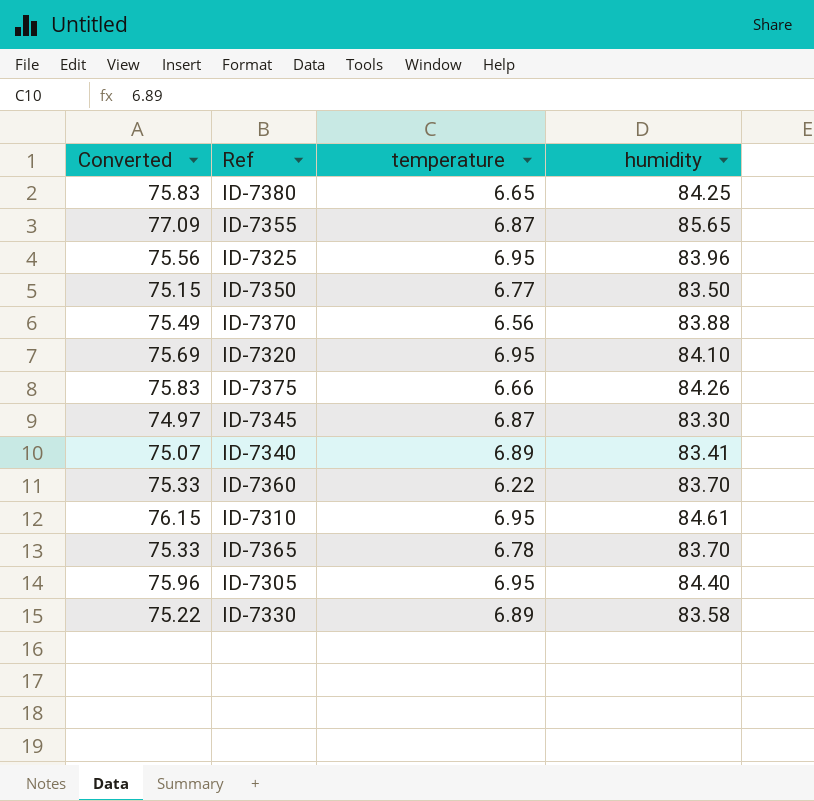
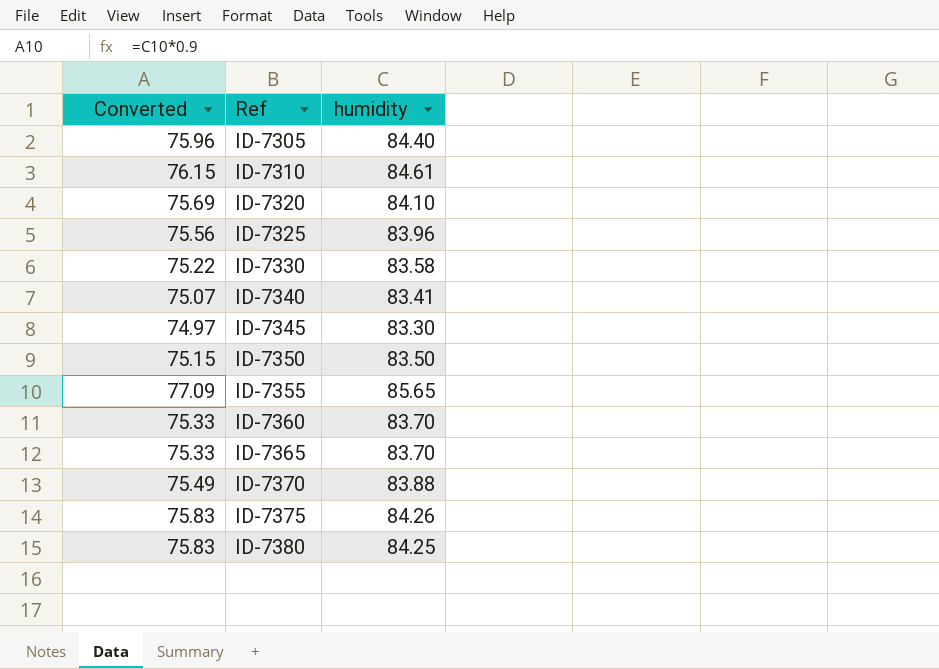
row order: none -> Ref ascending
column temperature | position: 3 -> none

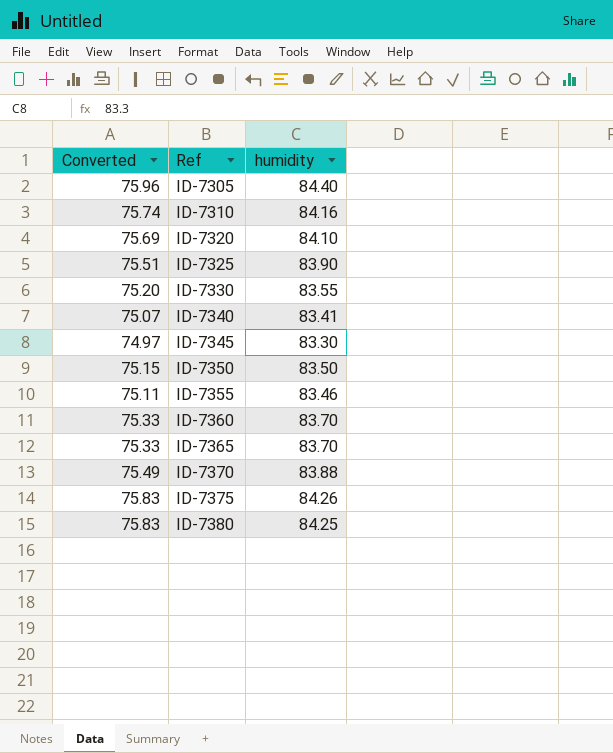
ID-7310 | Converted: 76.15 -> 75.74
ID-7310 | humidity: 84.61 -> 84.16
ID-7325 | Converted: 75.56 -> 75.51
ID-7325 | humidity: 83.96 -> 83.90
ID-7330 | Converted: 75.22 -> 75.20
ID-7330 | humidity: 83.58 -> 83.55
ID-7355 | Converted: 77.09 -> 75.11
ID-7355 | humidity: 85.65 -> 83.46

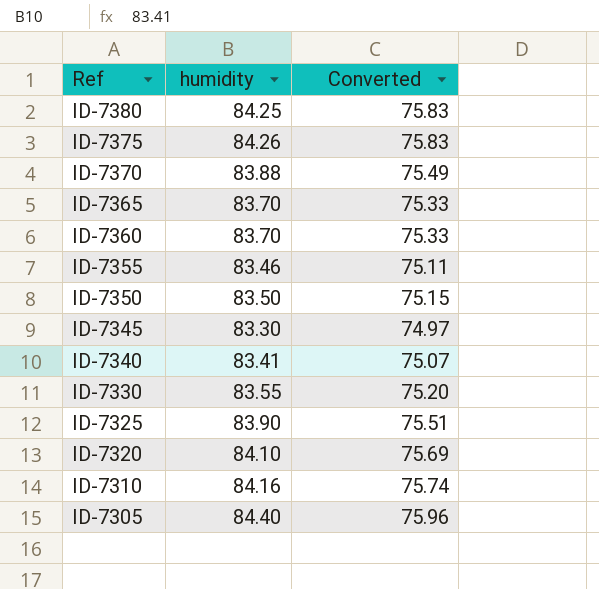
row order: Ref ascending -> Ref descending
column Converted | position: 1 -> 3

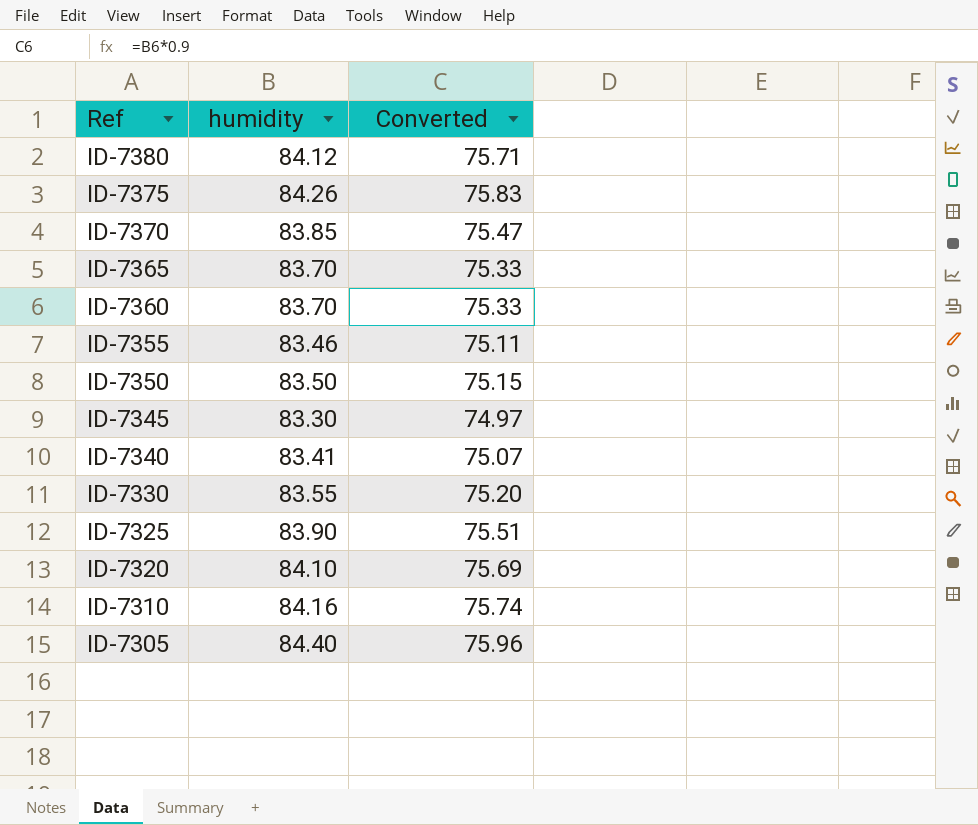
ID-7380 | humidity: 84.25 -> 84.12
ID-7380 | Converted: 75.83 -> 75.71
ID-7370 | humidity: 83.88 -> 83.85
ID-7370 | Converted: 75.49 -> 75.47

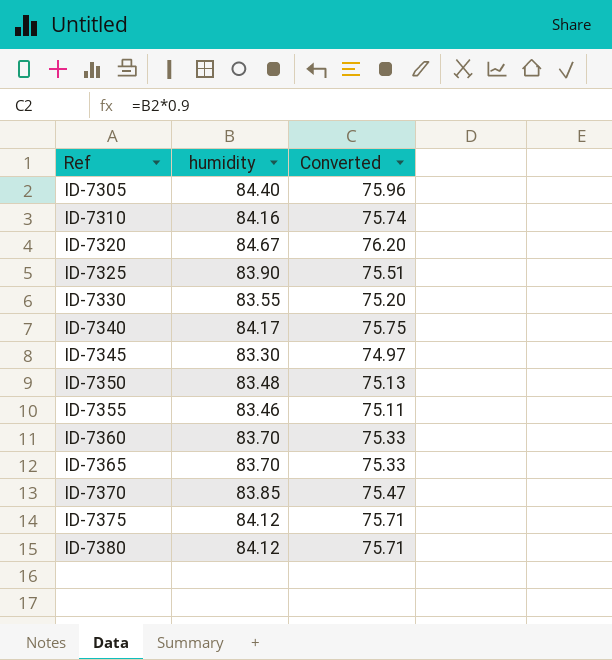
row order: Ref descending -> Ref ascending
ID-7320 | humidity: 84.10 -> 84.67
ID-7320 | Converted: 75.69 -> 76.20
ID-7340 | humidity: 83.41 -> 84.17
ID-7340 | Converted: 75.07 -> 75.75
ID-7350 | humidity: 83.50 -> 83.48
ID-7350 | Converted: 75.15 -> 75.13
ID-7375 | humidity: 84.26 -> 84.12
ID-7375 | Converted: 75.83 -> 75.71

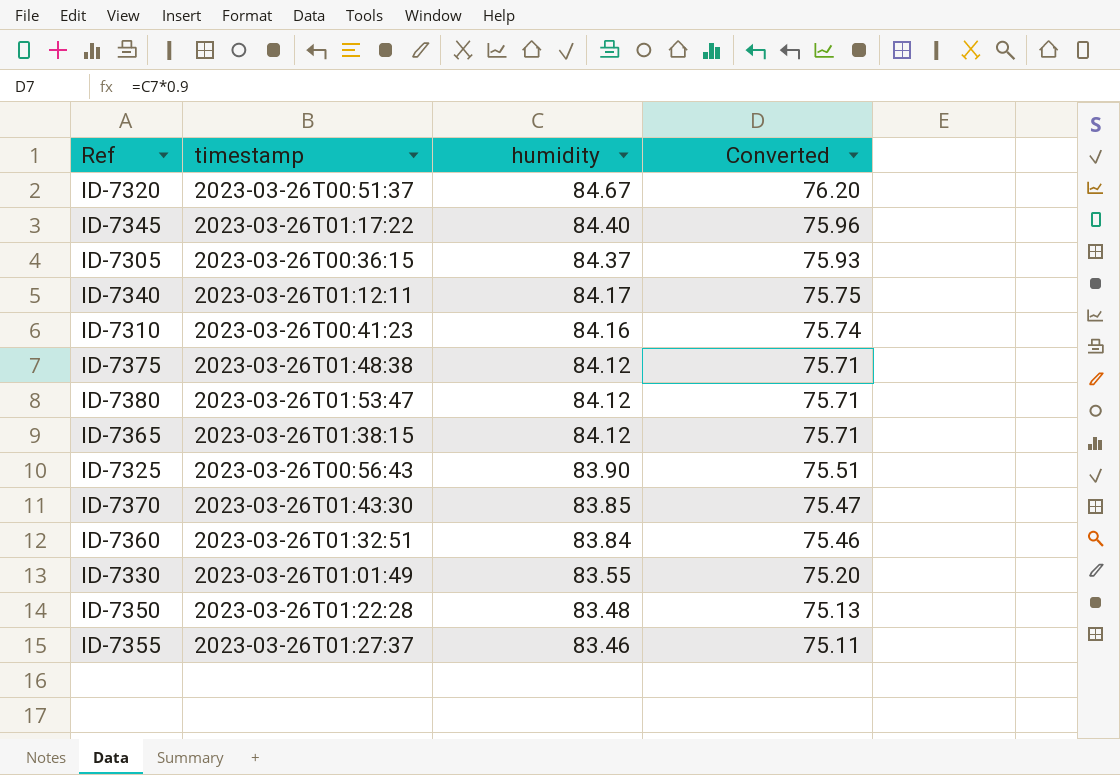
row order: Ref ascending -> humidity descending
column timestamp | position: none -> 2
ID-7345 | humidity: 83.30 -> 84.40
ID-7345 | Converted: 74.97 -> 75.96
ID-7305 | humidity: 84.40 -> 84.37
ID-7305 | Converted: 75.96 -> 75.93
ID-7365 | humidity: 83.70 -> 84.12
ID-7365 | Converted: 75.33 -> 75.71
ID-7360 | humidity: 83.70 -> 83.84
ID-7360 | Converted: 75.33 -> 75.46

